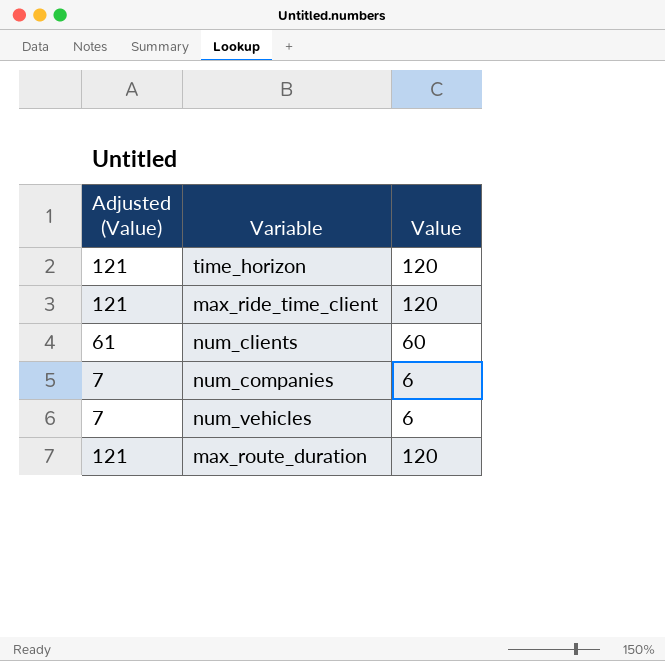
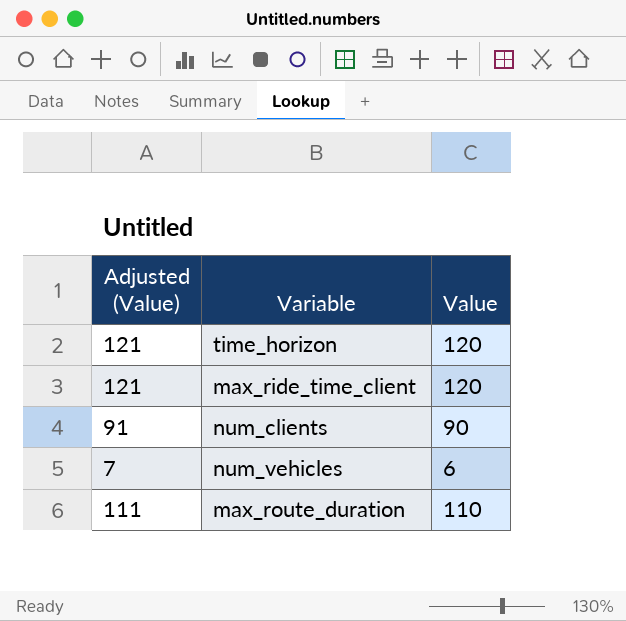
row num_companies: 7 | 6 -> none
num_clients | Adjusted (Value): 61 -> 91
num_clients | Value: 60 -> 90
max_route_duration | Adjusted (Value): 121 -> 111
max_route_duration | Value: 120 -> 110

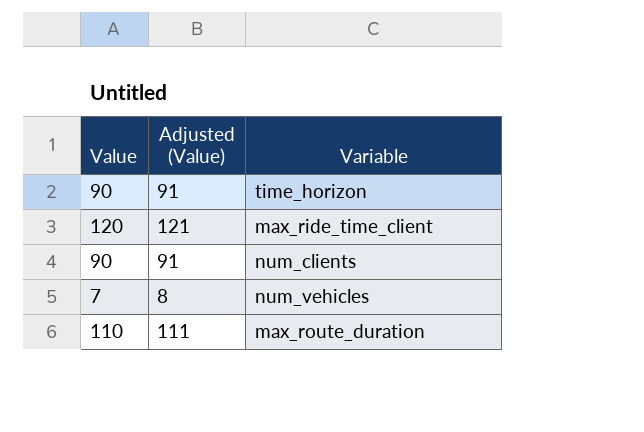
column Value | position: 3 -> 1
time_horizon | Value: 120 -> 90
time_horizon | Adjusted (Value): 121 -> 91
num_vehicles | Value: 6 -> 7
num_vehicles | Adjusted (Value): 7 -> 8

